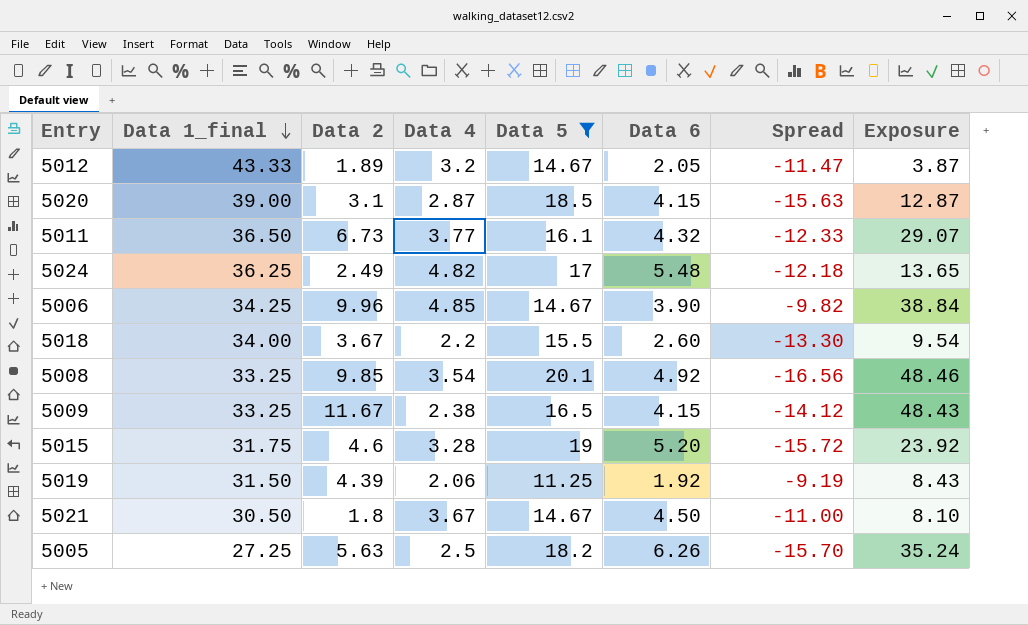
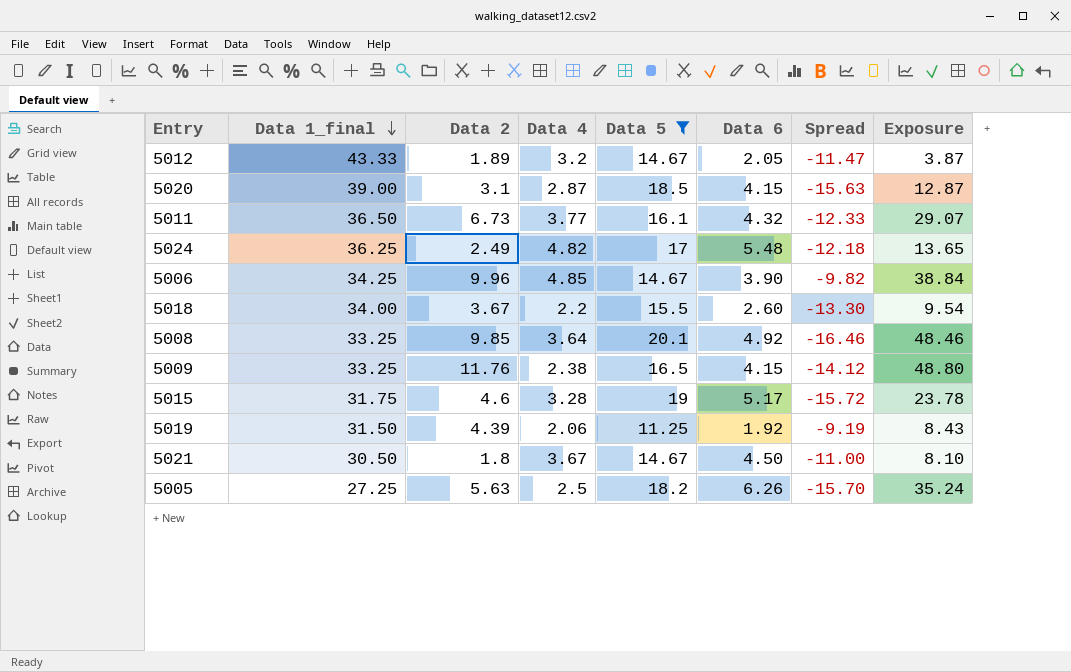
5008 | Data 4: 3.54 -> 3.64
5008 | Spread: -16.56 -> -16.46
5009 | Data 2: 11.67 -> 11.76
5009 | Exposure: 48.43 -> 48.80
5015 | Data 6: 5.20 -> 5.17
5015 | Exposure: 23.92 -> 23.78

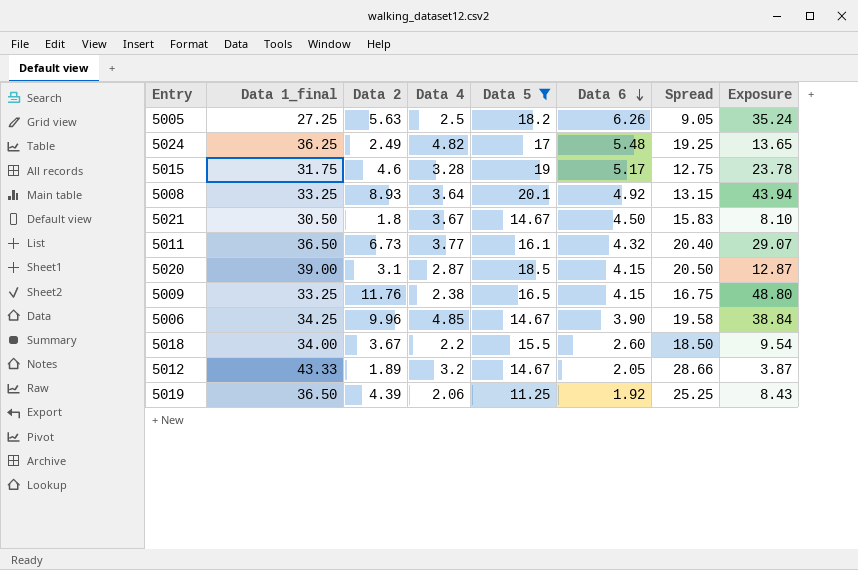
row order: Data 1_final descending -> Data 6 descending
column Spread | formula: [Data 4] - [Data 5] -> [Data 1_final] - [Data 5]
5008 | Data 2: 9.85 -> 8.93
5008 | Exposure: 48.46 -> 43.94
5019 | Data 1_final: 31.50 -> 36.50

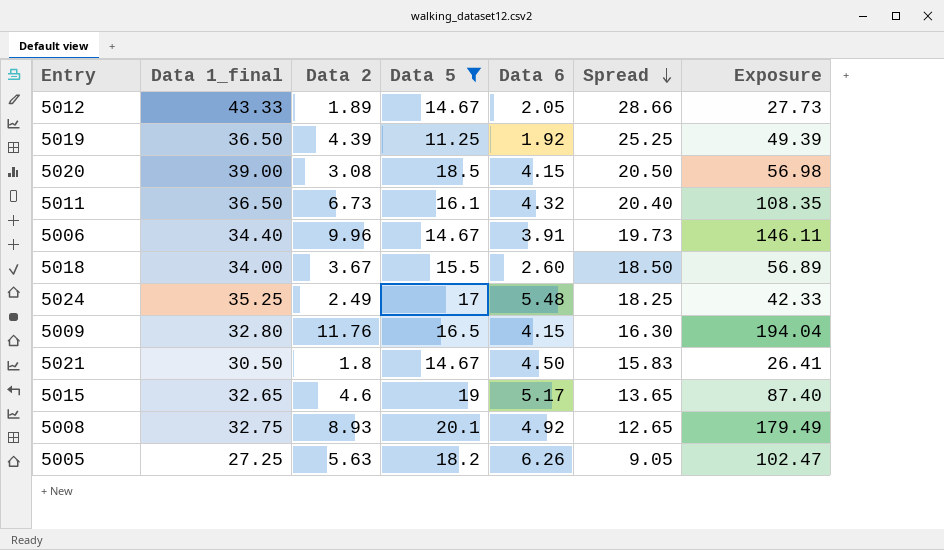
row order: Data 6 descending -> Spread descending
column Data 4 | position: 4 -> none
column Exposure | formula: [Data 2] * [Data 6] -> [Data 2] * [Data 5]
5020 | Data 2: 3.1 -> 3.08
5006 | Data 1_final: 34.25 -> 34.40
5006 | Data 6: 3.90 -> 3.91
5006 | Spread: 19.58 -> 19.73
5024 | Data 1_final: 36.25 -> 35.25
5024 | Spread: 19.25 -> 18.25
5009 | Data 1_final: 33.25 -> 32.80
5009 | Spread: 16.75 -> 16.30
5015 | Data 1_final: 31.75 -> 32.65
5015 | Spread: 12.75 -> 13.65
5008 | Data 1_final: 33.25 -> 32.75
5008 | Spread: 13.15 -> 12.65

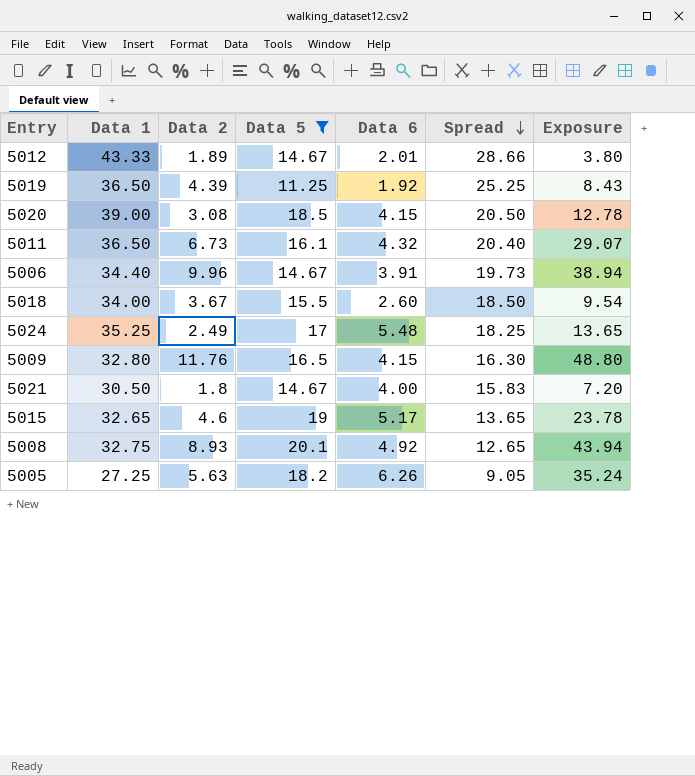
column name: Data 1_final -> Data 1
column Exposure | formula: [Data 2] * [Data 5] -> [Data 2] * [Data 6]
5012 | Data 6: 2.05 -> 2.01
5021 | Data 6: 4.50 -> 4.00

